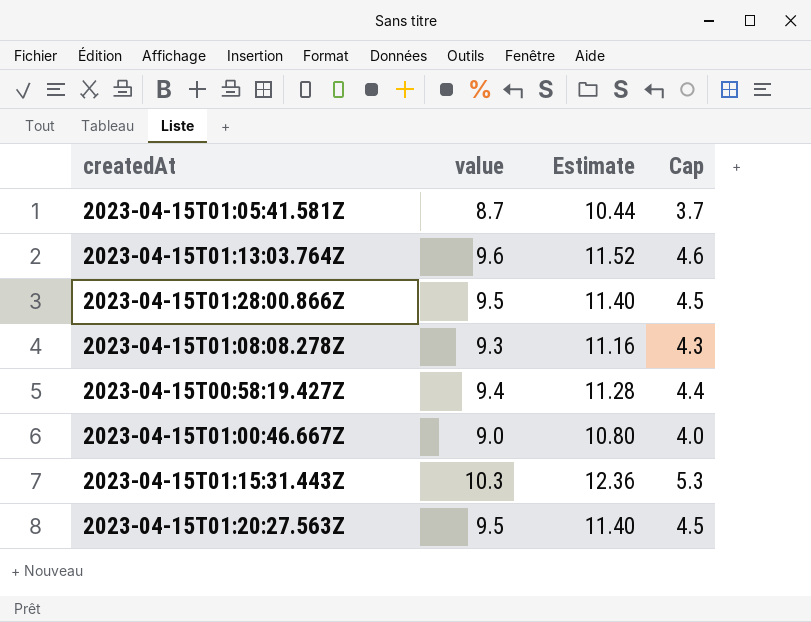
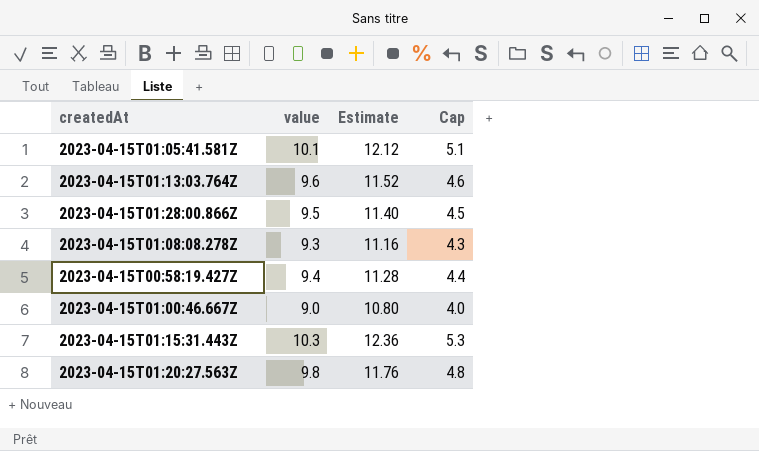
2023-04-15T01:05:41.581Z | value: 8.7 -> 10.1
2023-04-15T01:05:41.581Z | Estimate: 10.44 -> 12.12
2023-04-15T01:05:41.581Z | Cap: 3.7 -> 5.1
2023-04-15T01:20:27.563Z | value: 9.5 -> 9.8
2023-04-15T01:20:27.563Z | Estimate: 11.40 -> 11.76
2023-04-15T01:20:27.563Z | Cap: 4.5 -> 4.8

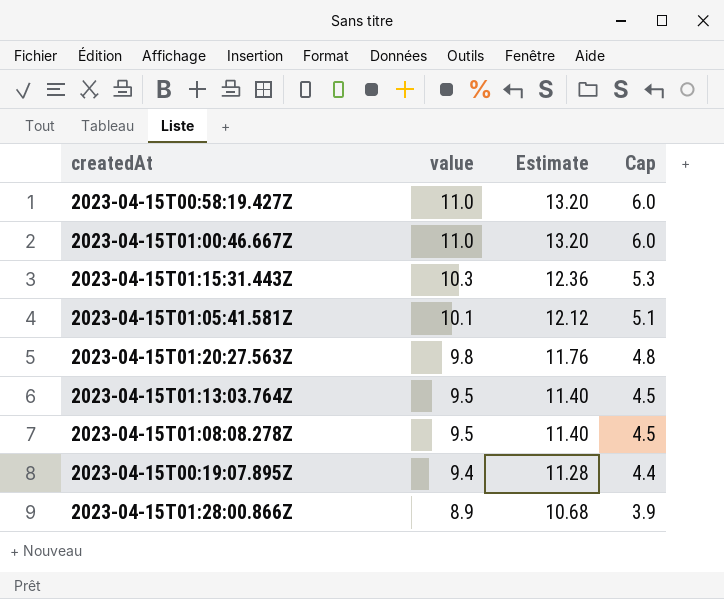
row order: none -> value descending
2023-04-15T00:58:19.427Z | value: 9.4 -> 11.0
2023-04-15T00:58:19.427Z | Estimate: 11.28 -> 13.20
2023-04-15T00:58:19.427Z | Cap: 4.4 -> 6.0
2023-04-15T01:00:46.667Z | value: 9.0 -> 11.0
2023-04-15T01:00:46.667Z | Estimate: 10.80 -> 13.20
2023-04-15T01:00:46.667Z | Cap: 4.0 -> 6.0
2023-04-15T01:13:03.764Z | value: 9.6 -> 9.5
2023-04-15T01:13:03.764Z | Estimate: 11.52 -> 11.40
2023-04-15T01:13:03.764Z | Cap: 4.6 -> 4.5
2023-04-15T01:08:08.278Z | value: 9.3 -> 9.5
2023-04-15T01:08:08.278Z | Estimate: 11.16 -> 11.40
2023-04-15T01:08:08.278Z | Cap: 4.3 -> 4.5
row 2023-04-15T00:19:07.895Z: none -> 9.4 | 11.28 | 4.4
2023-04-15T01:28:00.866Z | value: 9.5 -> 8.9
2023-04-15T01:28:00.866Z | Estimate: 11.40 -> 10.68
2023-04-15T01:28:00.866Z | Cap: 4.5 -> 3.9

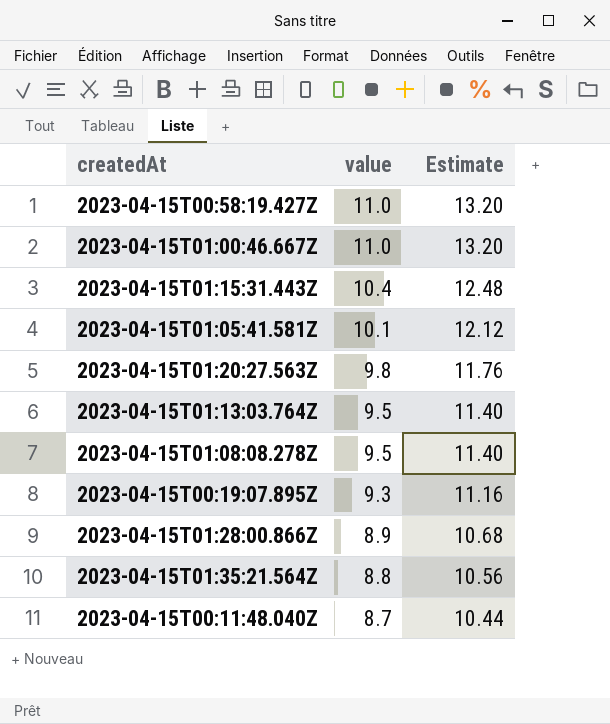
column Cap | formula: [value] - 5 -> none
2023-04-15T01:15:31.443Z | value: 10.3 -> 10.4
2023-04-15T01:15:31.443Z | Estimate: 12.36 -> 12.48
2023-04-15T00:19:07.895Z | value: 9.4 -> 9.3
2023-04-15T00:19:07.895Z | Estimate: 11.28 -> 11.16
row 2023-04-15T01:35:21.564Z: none -> 8.8 | 10.56
row 2023-04-15T00:11:48.040Z: none -> 8.7 | 10.44

